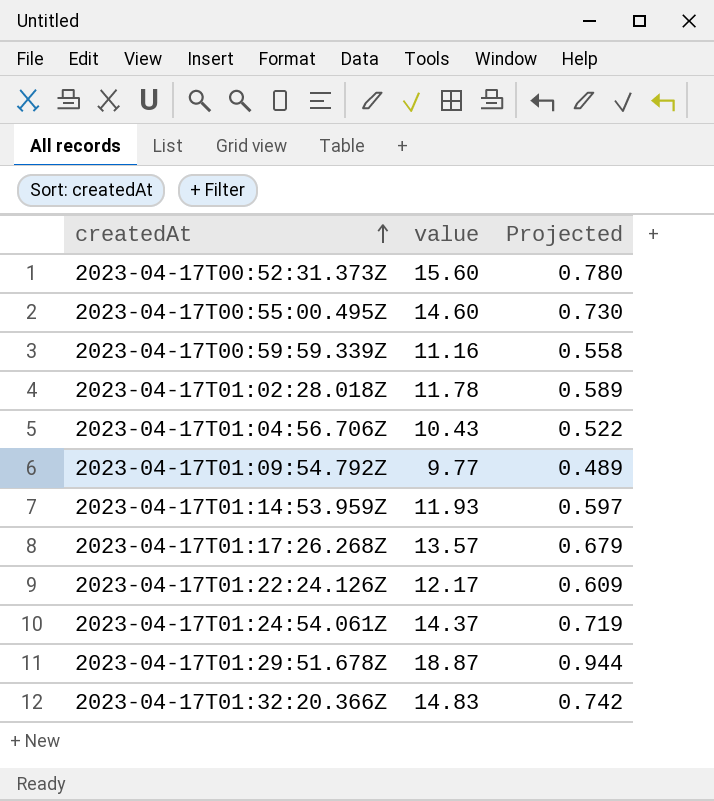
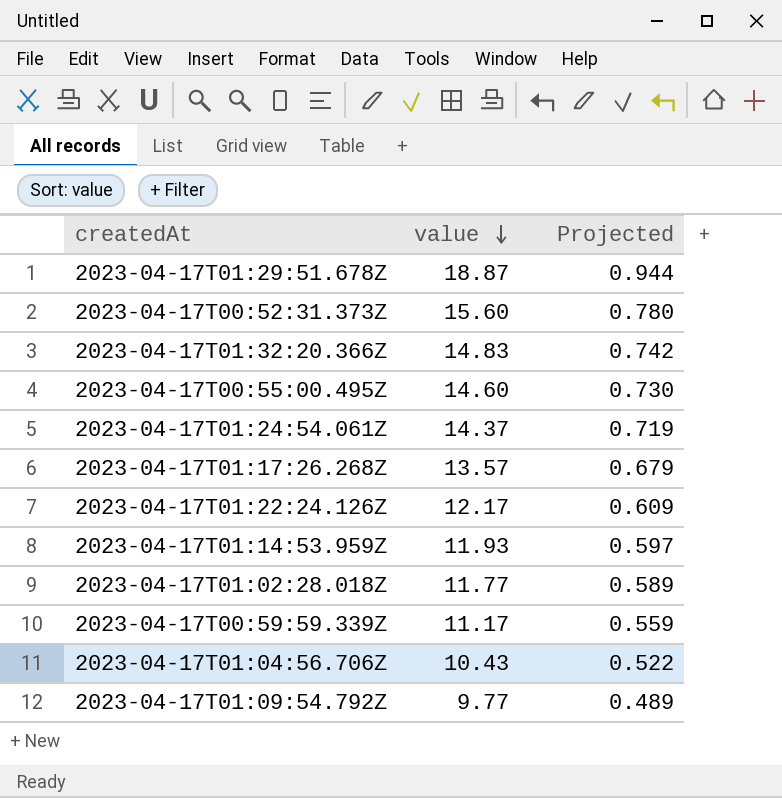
row order: createdAt ascending -> value descending
2023-04-17T01:02:28.018Z | value: 11.78 -> 11.77
2023-04-17T00:59:59.339Z | value: 11.16 -> 11.17
2023-04-17T00:59:59.339Z | Projected: 0.558 -> 0.559

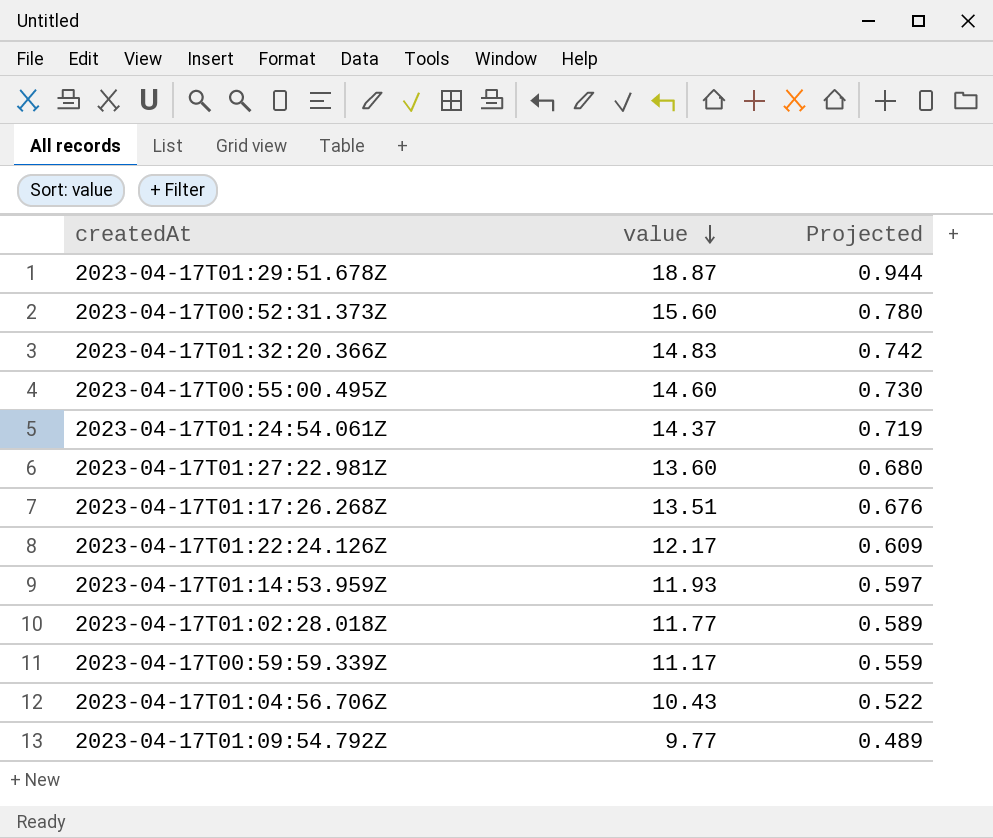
row 2023-04-17T01:27:22.981Z: none -> 13.60 | 0.680
2023-04-17T01:17:26.268Z | value: 13.57 -> 13.51
2023-04-17T01:17:26.268Z | Projected: 0.679 -> 0.676

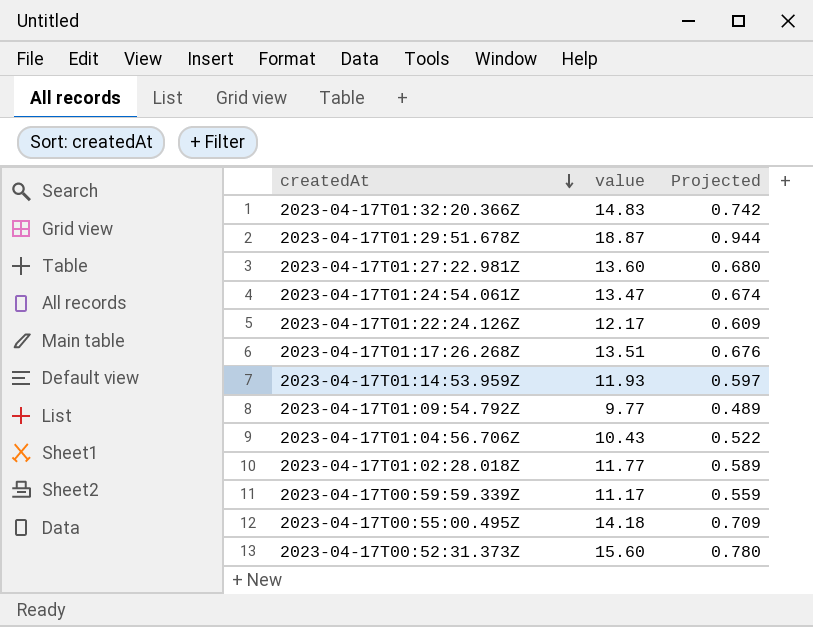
row order: value descending -> createdAt descending
2023-04-17T01:24:54.061Z | value: 14.37 -> 13.47
2023-04-17T01:24:54.061Z | Projected: 0.719 -> 0.674
2023-04-17T00:55:00.495Z | value: 14.60 -> 14.18
2023-04-17T00:55:00.495Z | Projected: 0.730 -> 0.709

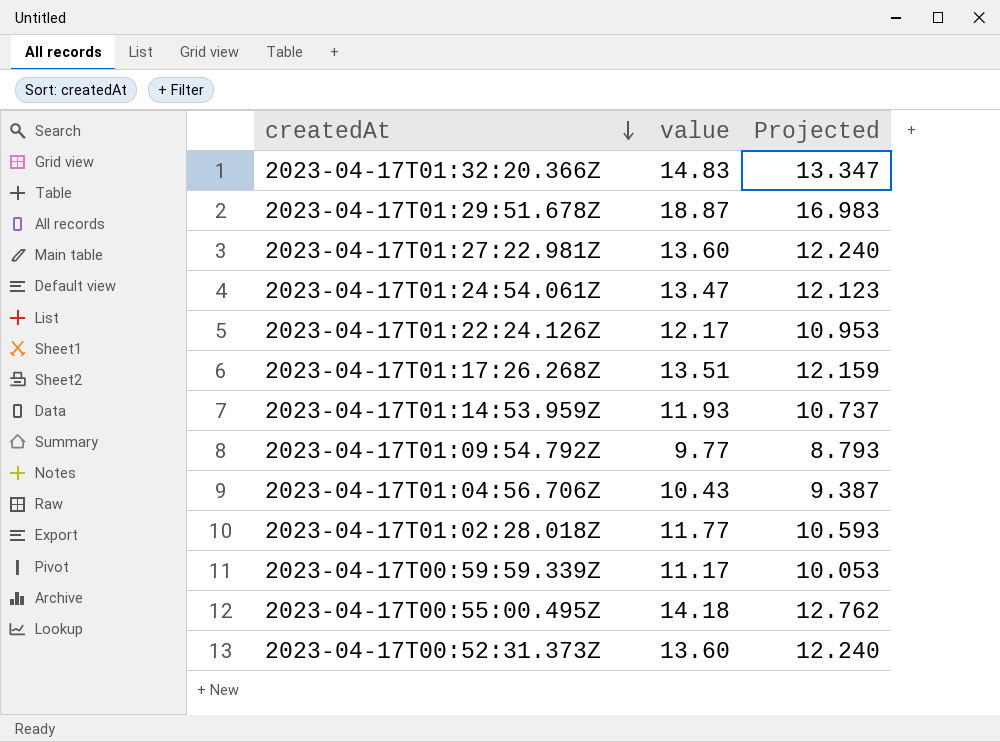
column Projected | formula: [value] * 0.05 -> [value] * 0.9
2023-04-17T00:52:31.373Z | value: 15.60 -> 13.60

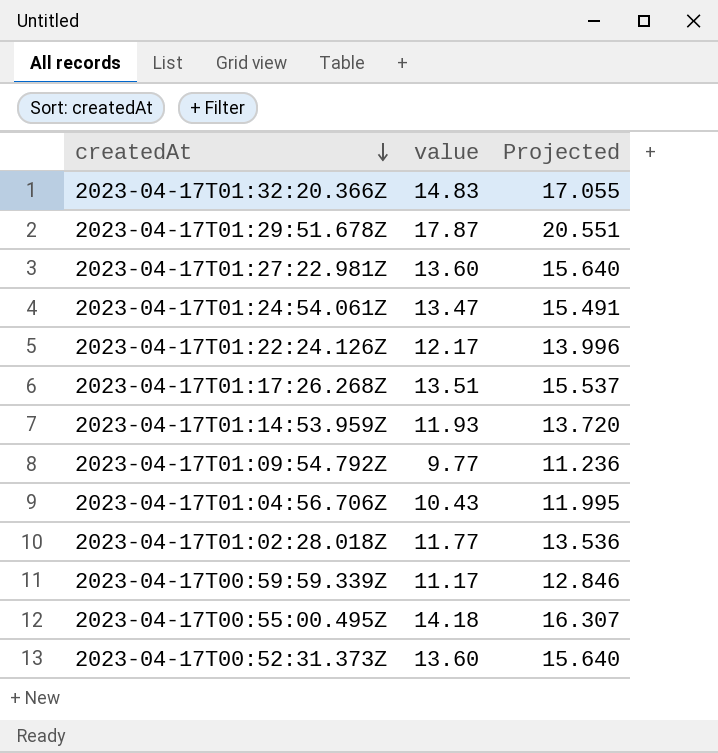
column Projected | formula: [value] * 0.9 -> [value] * 1.15
2023-04-17T01:29:51.678Z | value: 18.87 -> 17.87

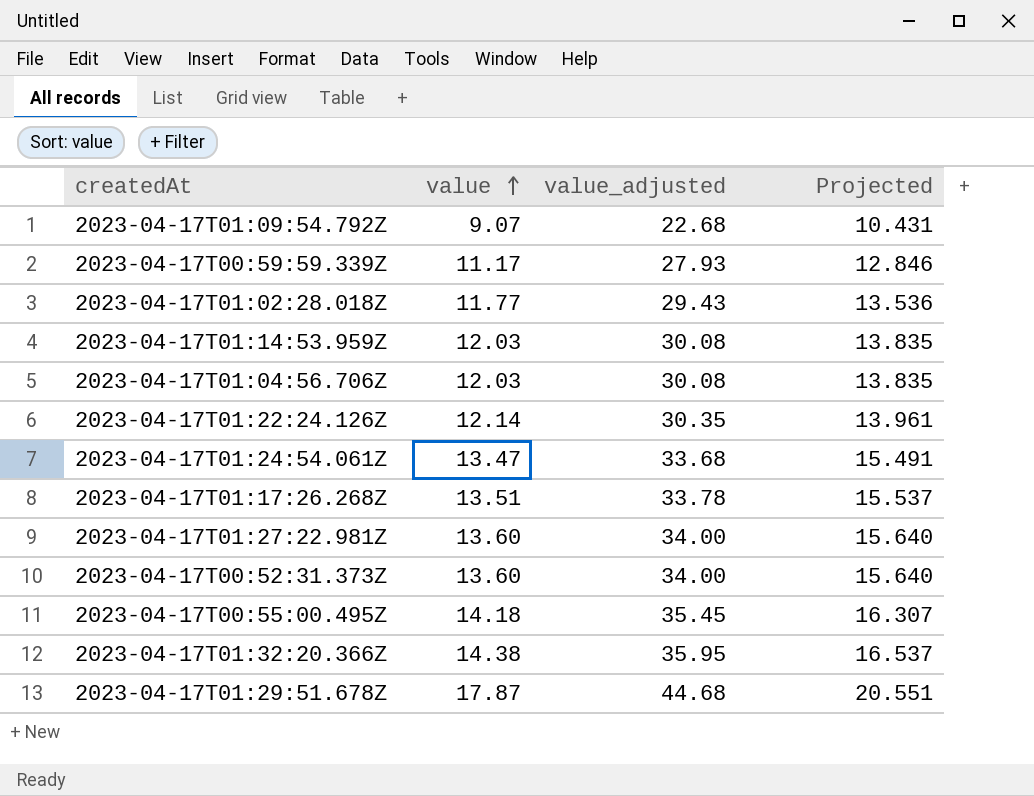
row order: createdAt descending -> value ascending
column value_adjusted | formula: none -> [value] * 2.5
2023-04-17T01:09:54.792Z | value: 9.77 -> 9.07
2023-04-17T01:09:54.792Z | Projected: 11.236 -> 10.431
2023-04-17T01:14:53.959Z | value: 11.93 -> 12.03
2023-04-17T01:14:53.959Z | Projected: 13.720 -> 13.835
2023-04-17T01:04:56.706Z | value: 10.43 -> 12.03
2023-04-17T01:04:56.706Z | Projected: 11.995 -> 13.835
2023-04-17T01:22:24.126Z | value: 12.17 -> 12.14
2023-04-17T01:22:24.126Z | Projected: 13.996 -> 13.961
2023-04-17T01:32:20.366Z | value: 14.83 -> 14.38
2023-04-17T01:32:20.366Z | Projected: 17.055 -> 16.537

